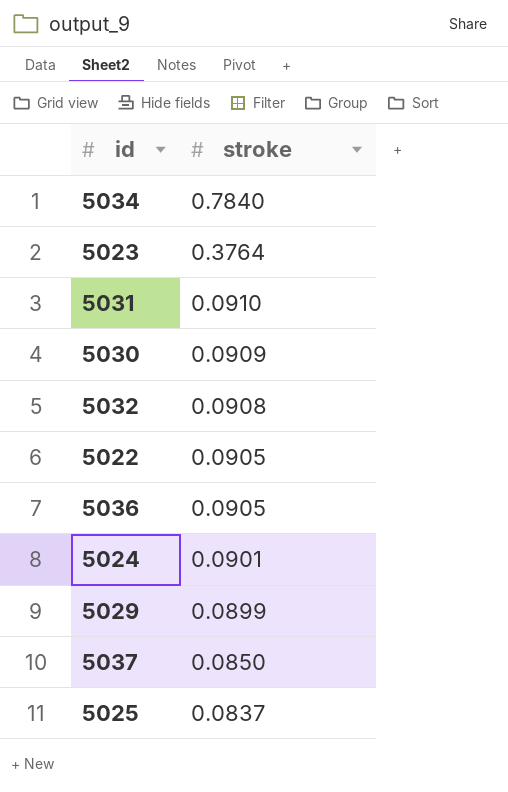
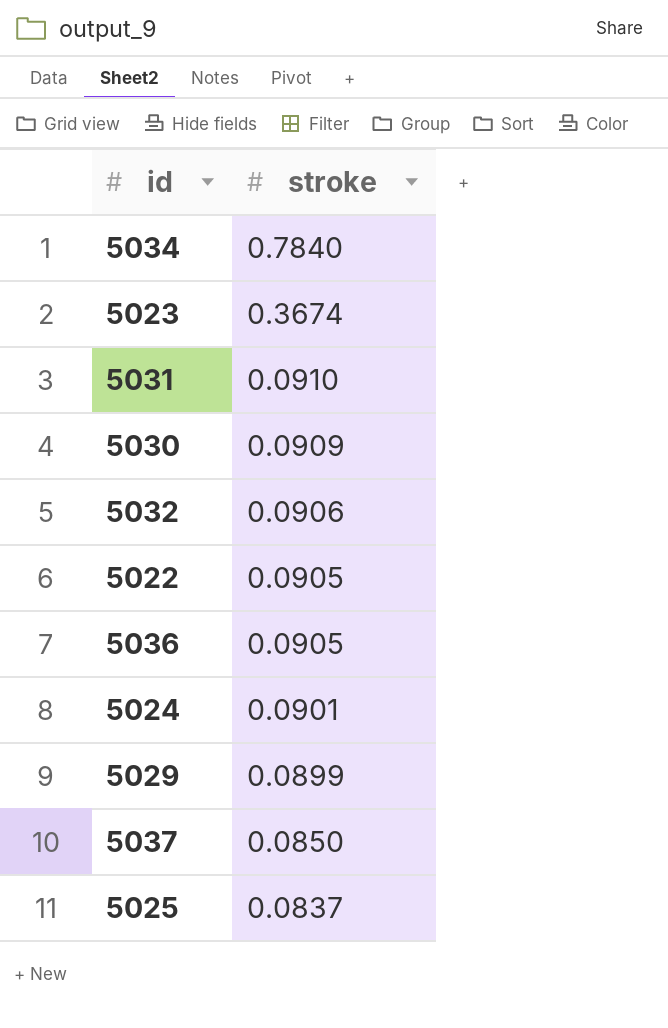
5023 | stroke: 0.3764 -> 0.3674
5032 | stroke: 0.0908 -> 0.0906

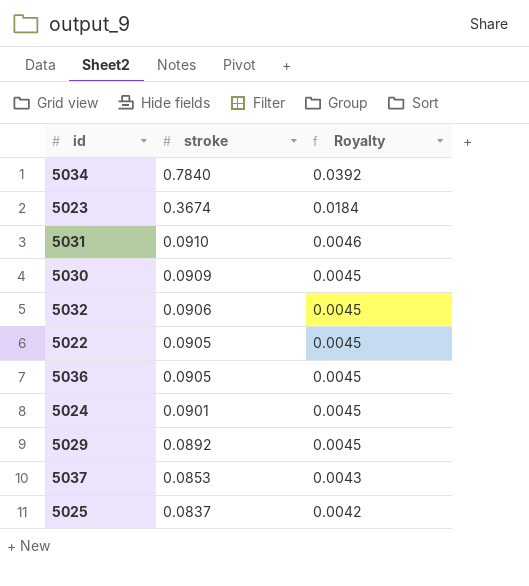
column Royalty | formula: none -> [stroke] * 0.05
5029 | stroke: 0.0899 -> 0.0892
5037 | stroke: 0.0850 -> 0.0853

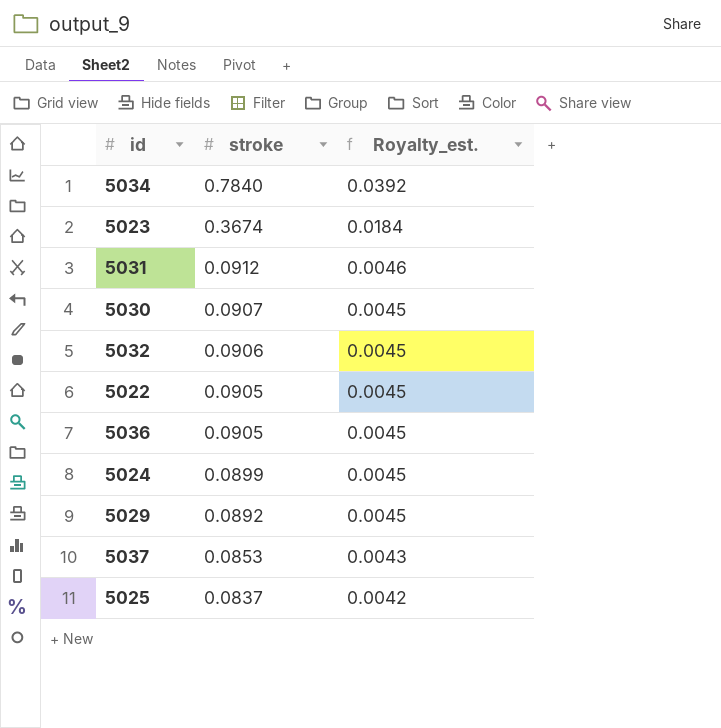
column name: Royalty -> Royalty_est.
5031 | stroke: 0.0910 -> 0.0912
5030 | stroke: 0.0909 -> 0.0907
5024 | stroke: 0.0901 -> 0.0899

